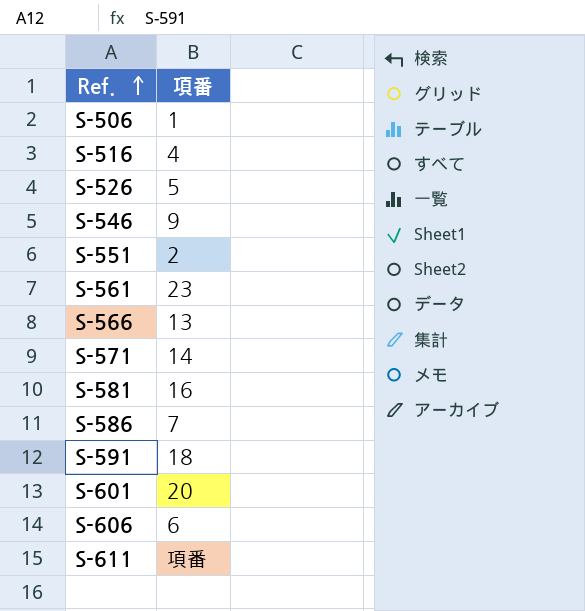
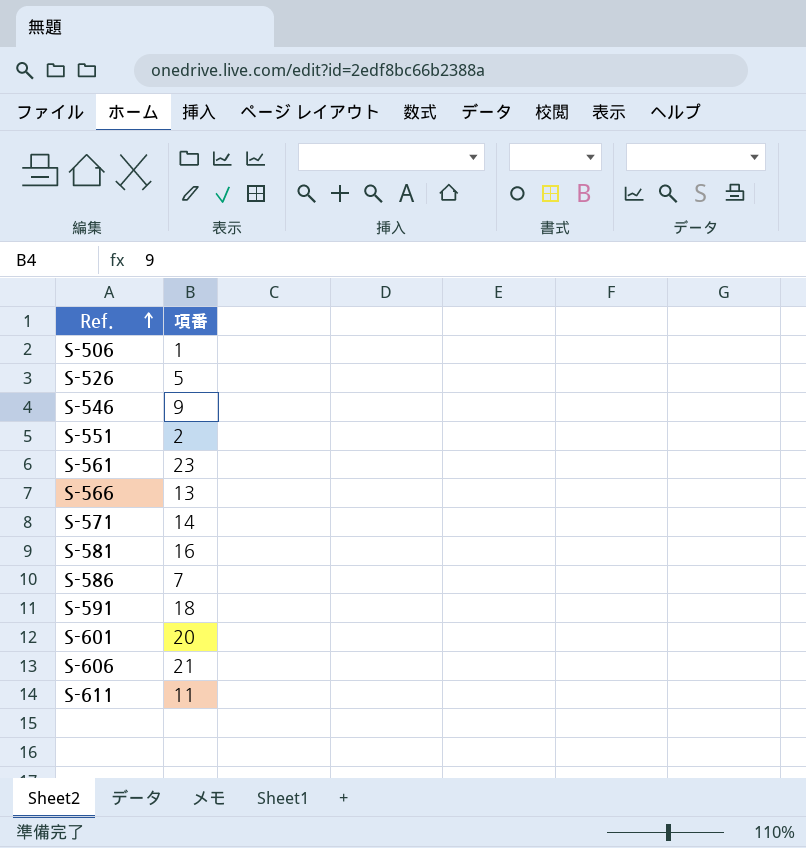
row S-516: 4 -> none
S-606 | 項番: 6 -> 21
S-611 | 項番: 項番 -> 11

